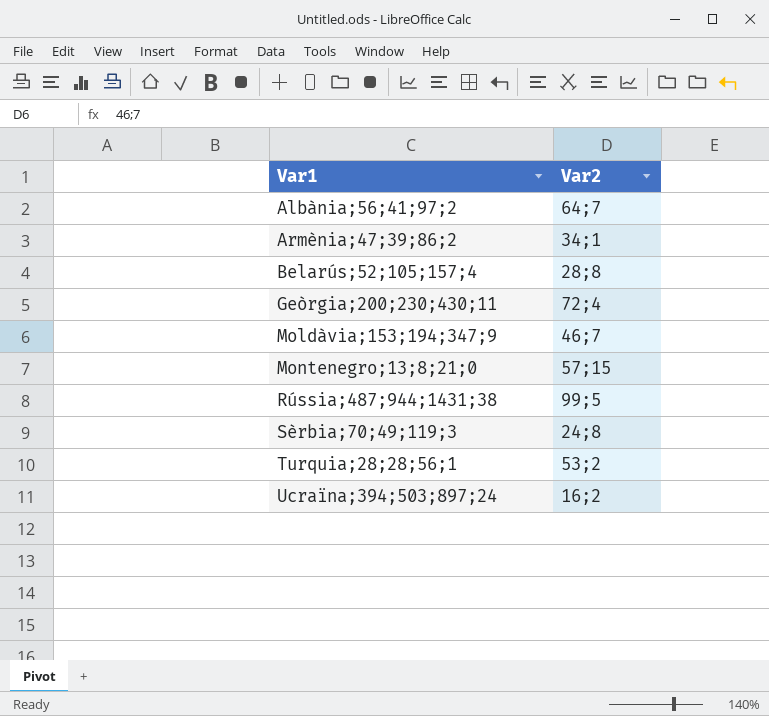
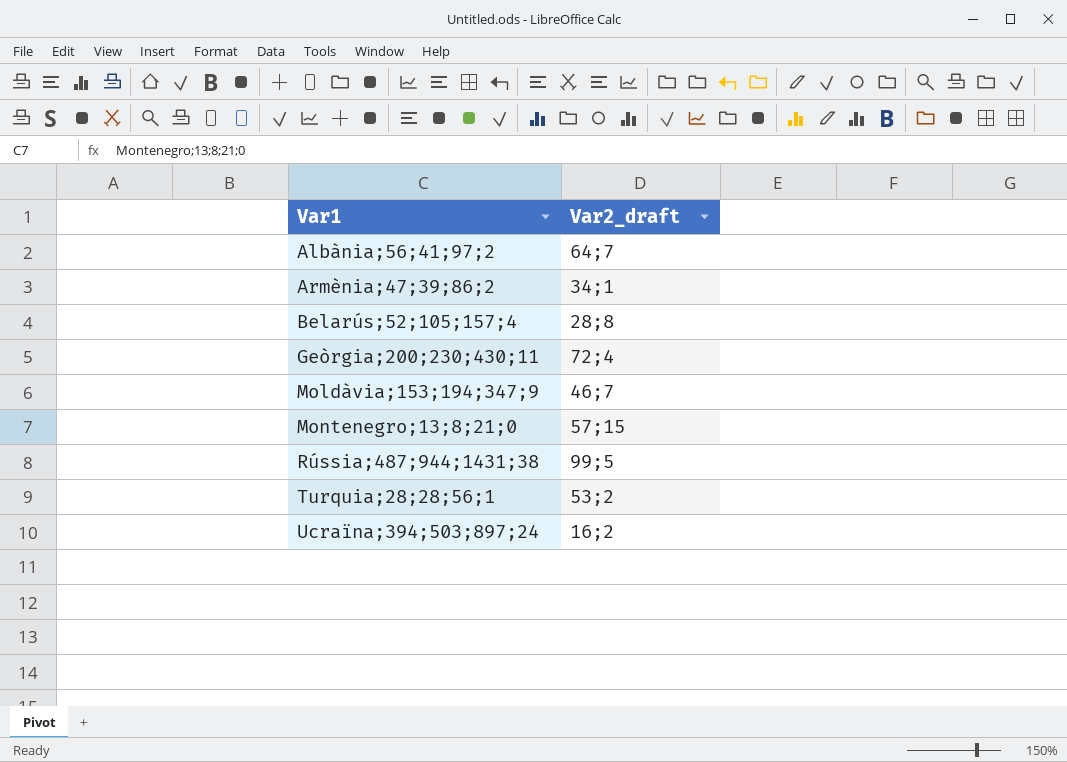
column name: Var2 -> Var2_draft
row Sèrbia;70;49;119;3: 24;8 -> none

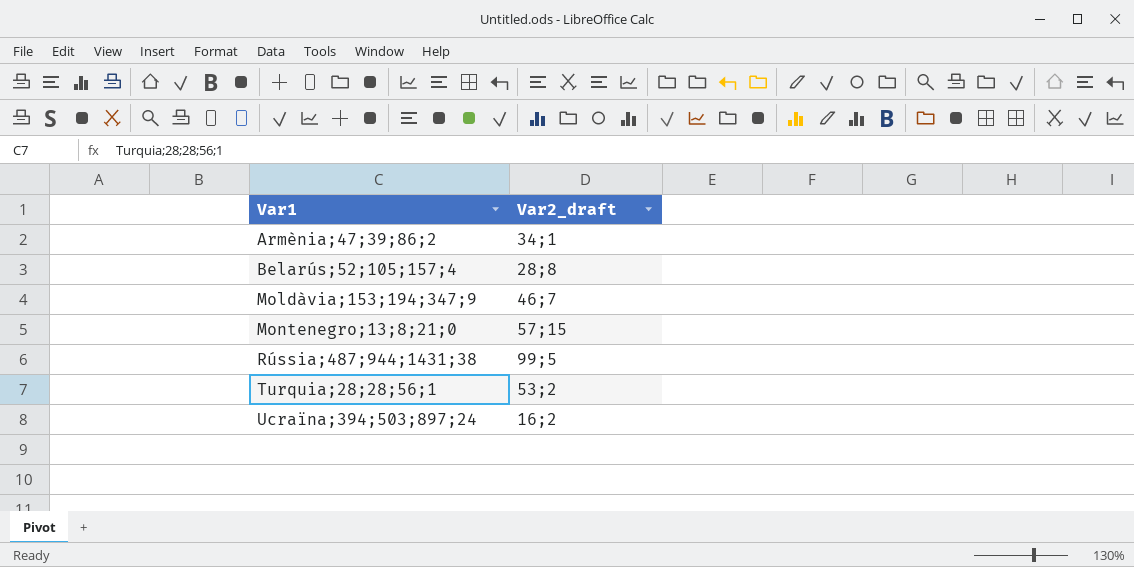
row Albània;56;41;97;2: 64;7 -> none
row Geòrgia;200;230;430;11: 72;4 -> none

